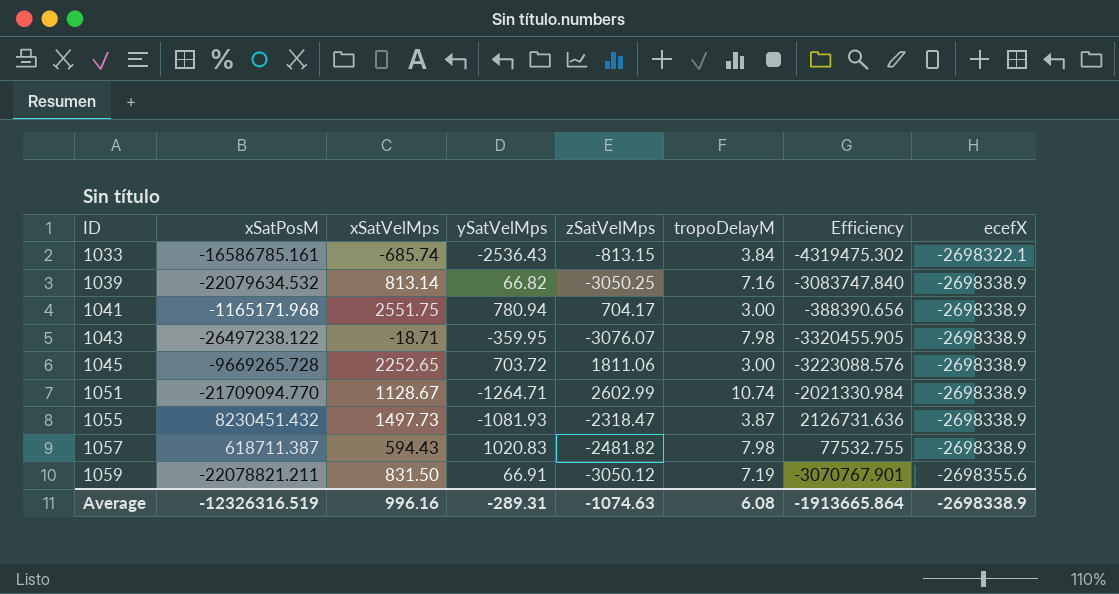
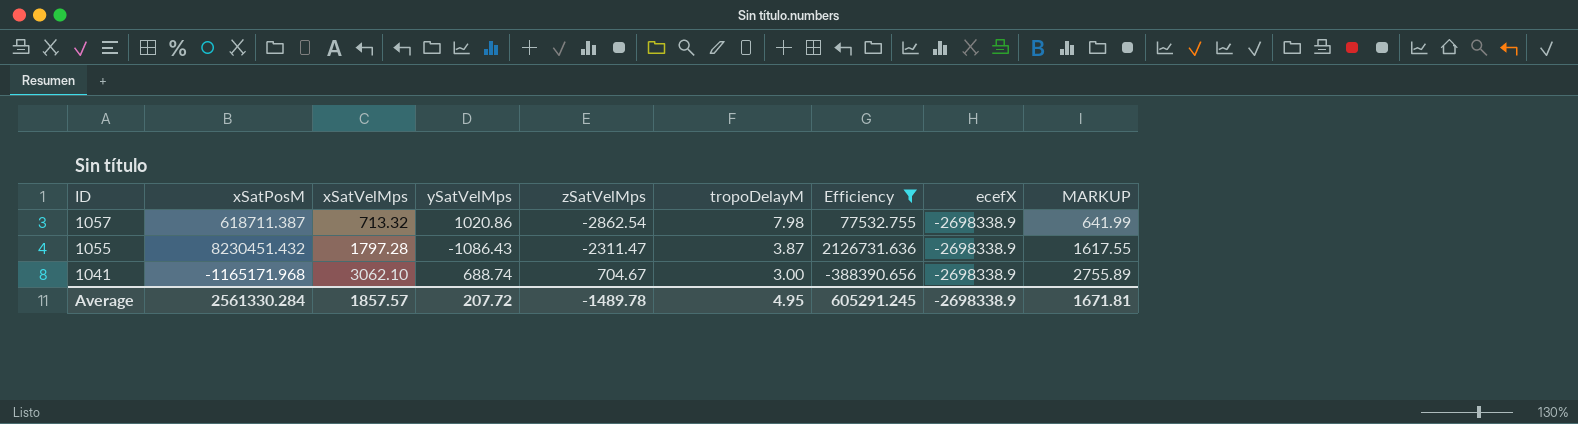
filter: none -> Efficiency >= -388390.656
row order: ID ascending -> ID descending
column MARKUP | formula: none -> [xSatVelMps] * 0.9
1057 | xSatVelMps: 594.43 -> 713.32
1057 | ySatVelMps: 1020.83 -> 1020.86
1057 | zSatVelMps: -2481.82 -> -2862.54
1055 | xSatVelMps: 1497.73 -> 1797.28
1055 | ySatVelMps: -1081.93 -> -1086.43
1055 | zSatVelMps: -2318.47 -> -2311.47
1041 | xSatVelMps: 2551.75 -> 3062.10
1041 | ySatVelMps: 780.94 -> 688.74
1041 | zSatVelMps: 704.17 -> 704.67
Average | xSatPosM: -12326316.519 -> 2561330.284
Average | xSatVelMps: 996.16 -> 1857.57
Average | ySatVelMps: -289.31 -> 207.72
Average | zSatVelMps: -1074.63 -> -1489.78
Average | tropoDelayM: 6.08 -> 4.95
Average | Efficiency: -1913665.864 -> 605291.245

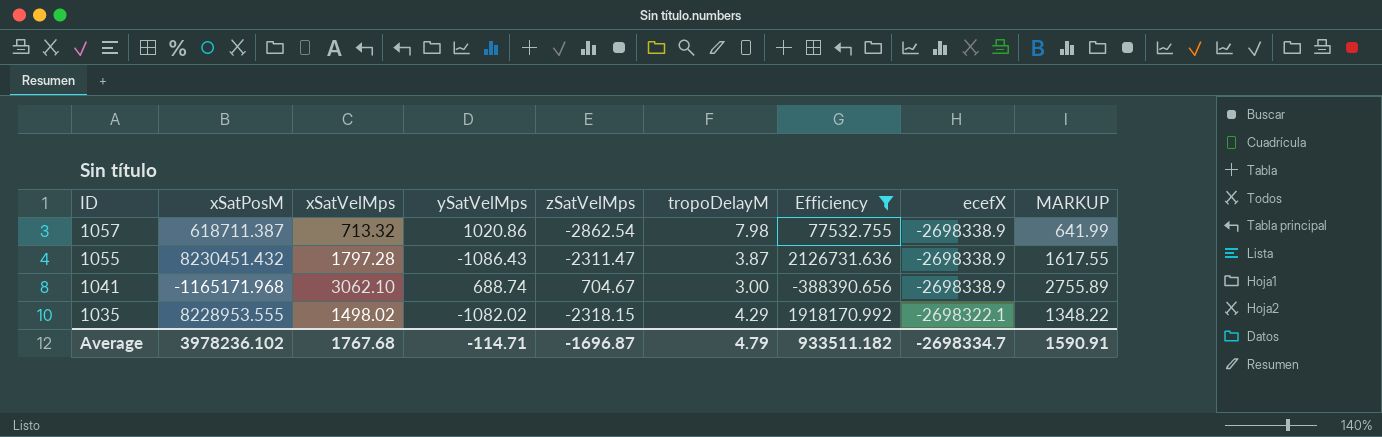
row 1035: none -> 8228953.555 | 1498.02 | -1082.02 | -2318.15 | 4.29 | 1918170.992 | -2698322.1 | 1348.22
Average | xSatPosM: 2561330.284 -> 3978236.102
Average | xSatVelMps: 1857.57 -> 1767.68
Average | ySatVelMps: 207.72 -> -114.71
Average | zSatVelMps: -1489.78 -> -1696.87
Average | tropoDelayM: 4.95 -> 4.79
Average | Efficiency: 605291.245 -> 933511.182
Average | ecefX: -2698338.9 -> -2698334.7
Average | MARKUP: 1671.81 -> 1590.91

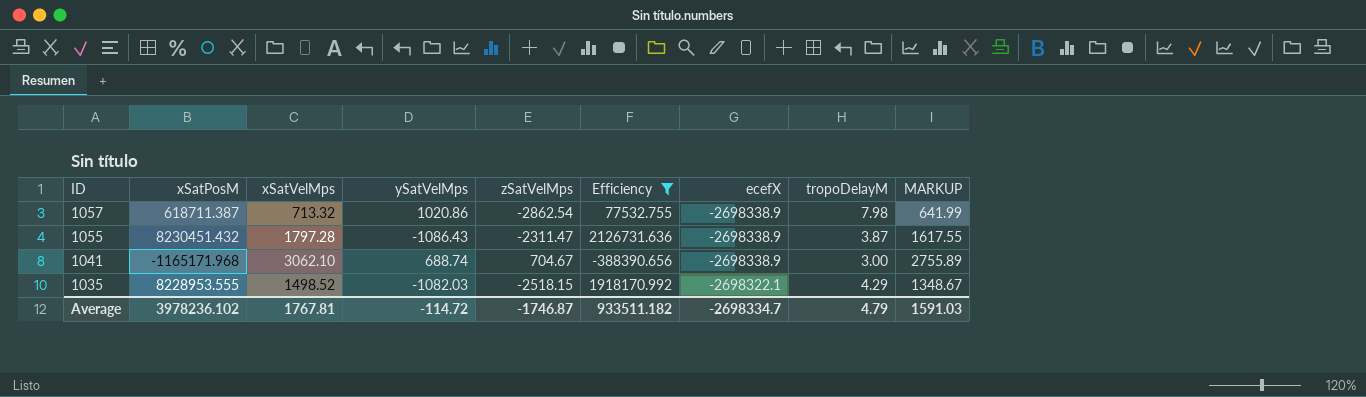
column tropoDelayM | position: 6 -> 8
1035 | xSatVelMps: 1498.02 -> 1498.52
1035 | ySatVelMps: -1082.02 -> -1082.03
1035 | zSatVelMps: -2318.15 -> -2518.15
1035 | MARKUP: 1348.22 -> 1348.67
Average | xSatVelMps: 1767.68 -> 1767.81
Average | ySatVelMps: -114.71 -> -114.72
Average | zSatVelMps: -1696.87 -> -1746.87
Average | MARKUP: 1590.91 -> 1591.03

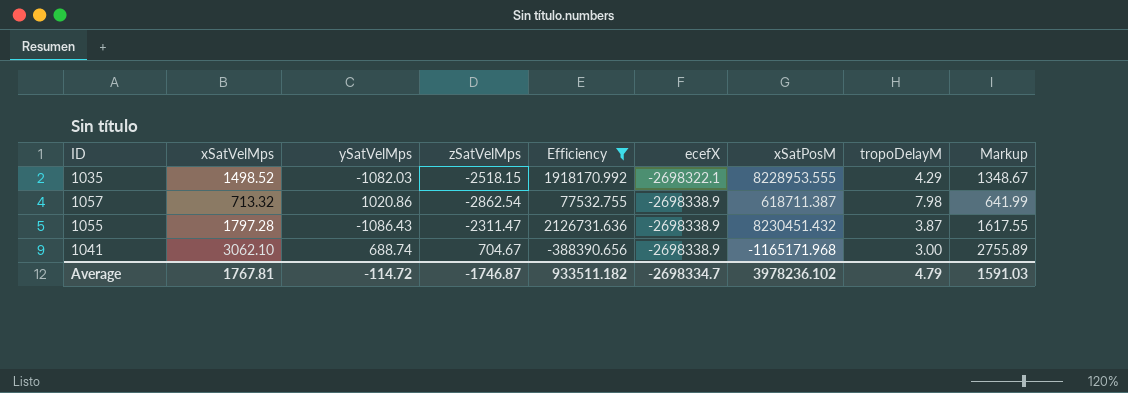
row order: ID descending -> ecefX descending
column xSatPosM | position: 2 -> 7
column name: MARKUP -> Markup

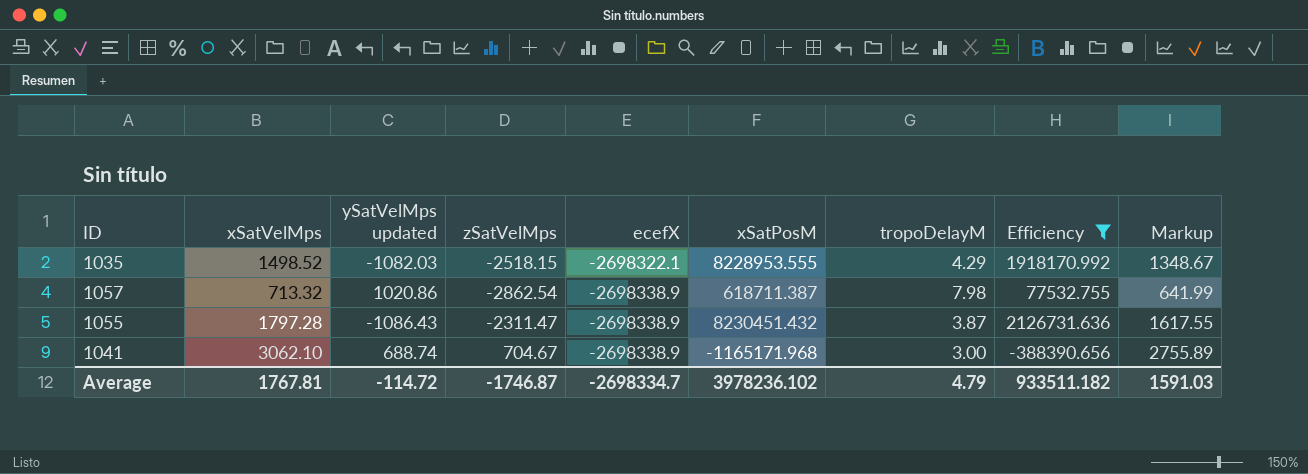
column name: ySatVelMps -> ySatVelMps updated
column Efficiency | position: 5 -> 8

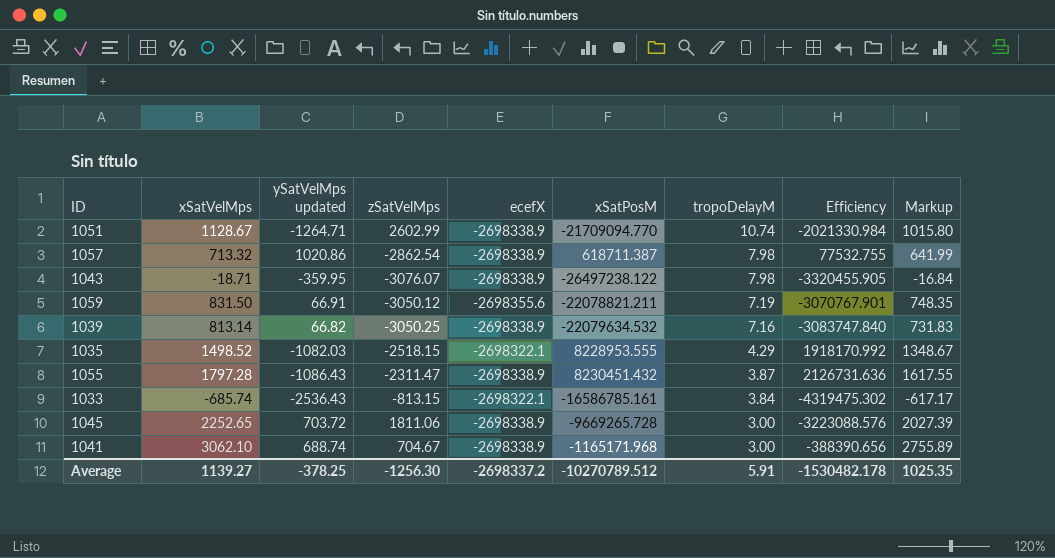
filter: Efficiency >= -388390.656 -> none
row order: ecefX descending -> tropoDelayM descending
Average | xSatVelMps: 1767.81 -> 1139.27
Average | ySatVelMps updated: -114.72 -> -378.25
Average | zSatVelMps: -1746.87 -> -1256.30
Average | ecefX: -2698334.7 -> -2698337.2
Average | xSatPosM: 3978236.102 -> -10270789.512
Average | tropoDelayM: 4.79 -> 5.91
Average | Efficiency: 933511.182 -> -1530482.178
Average | Markup: 1591.03 -> 1025.35

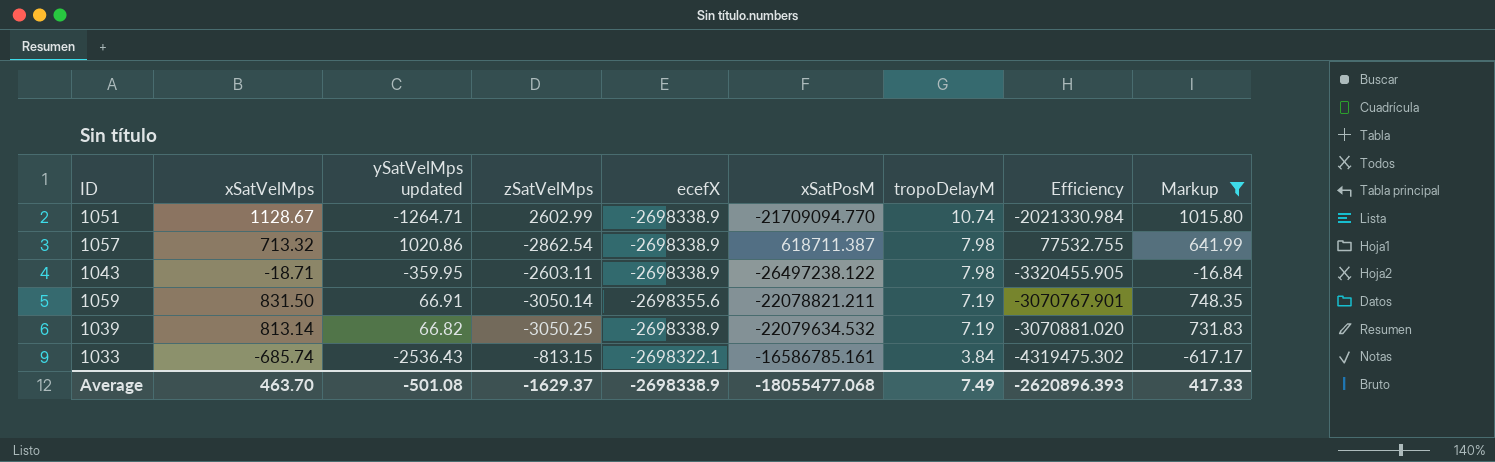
filter: none -> Markup <= 1015.80
1043 | zSatVelMps: -3076.07 -> -2603.11
1059 | zSatVelMps: -3050.12 -> -3050.14
1039 | tropoDelayM: 7.16 -> 7.19
1039 | Efficiency: -3083747.840 -> -3070881.020
Average | xSatVelMps: 1139.27 -> 463.70
Average | ySatVelMps updated: -378.25 -> -501.08
Average | zSatVelMps: -1256.30 -> -1629.37
Average | ecefX: -2698337.2 -> -2698338.9
Average | xSatPosM: -10270789.512 -> -18055477.068
Average | tropoDelayM: 5.91 -> 7.49
Average | Efficiency: -1530482.178 -> -2620896.393
Average | Markup: 1025.35 -> 417.33

